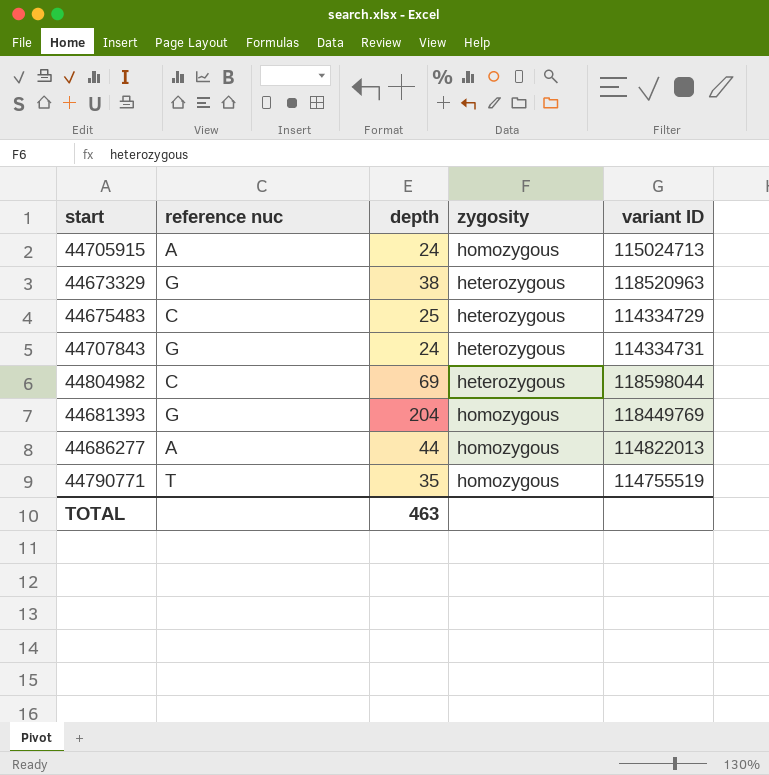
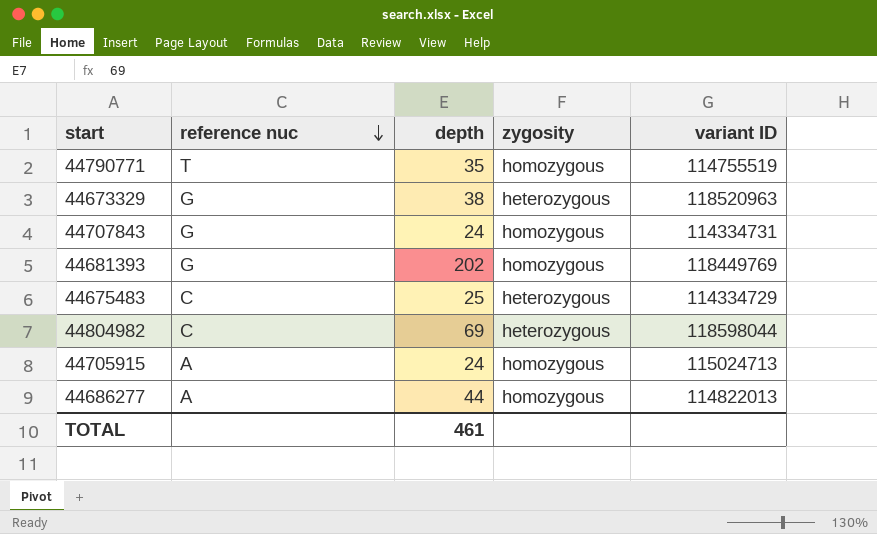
row order: none -> reference nuc descending
44707843 | zygosity: heterozygous -> homozygous
44681393 | depth: 204 -> 202
TOTAL | depth: 463 -> 461

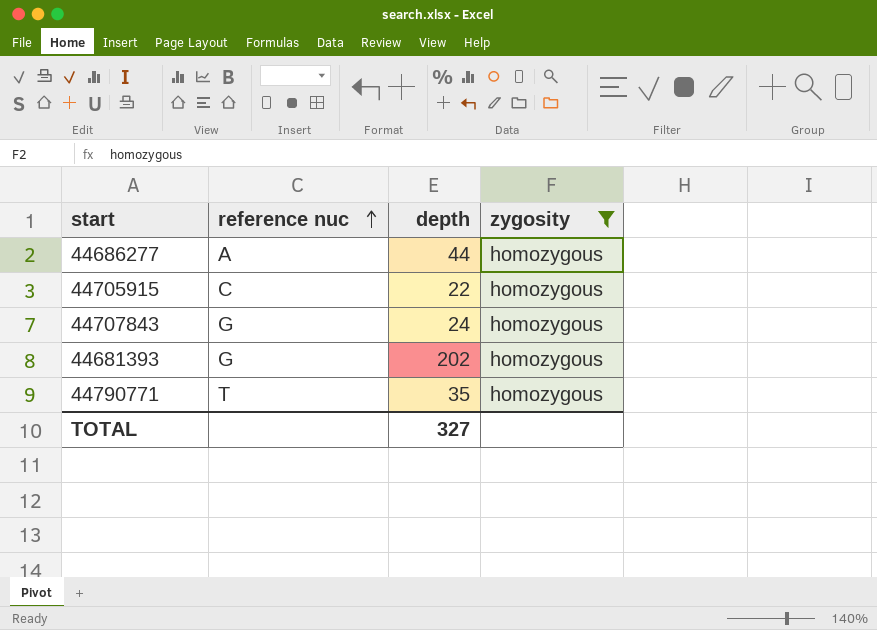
filter: none -> zygosity = homozygous
row order: reference nuc descending -> reference nuc ascending
column variant ID | position: 5 -> none
44705915 | reference nuc: A -> C
44705915 | depth: 24 -> 22
TOTAL | depth: 461 -> 327

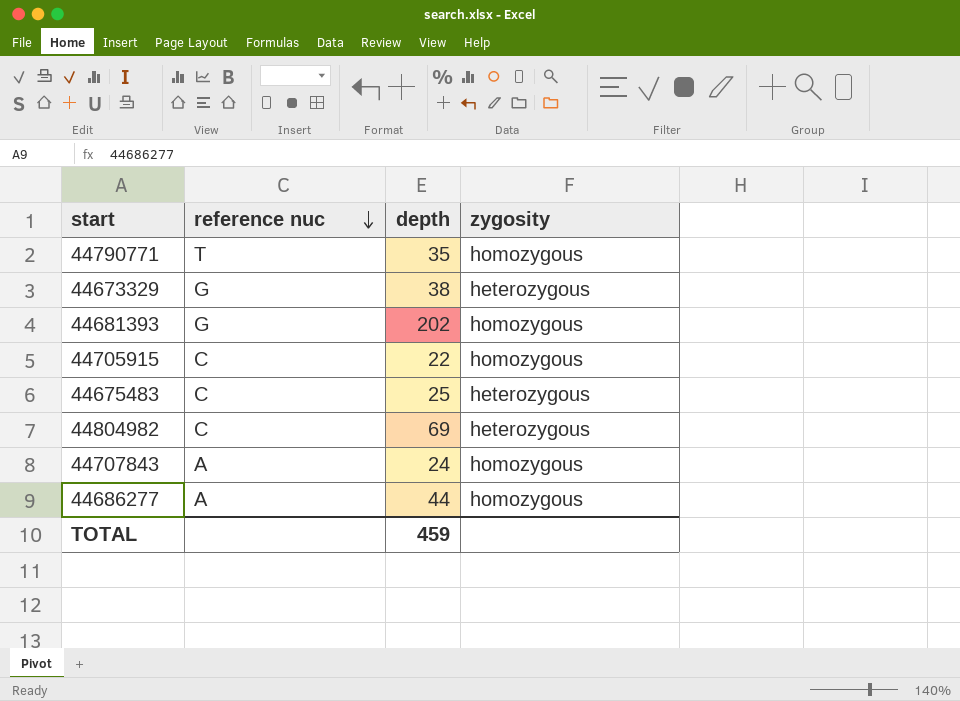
filter: zygosity = homozygous -> none
row order: reference nuc ascending -> reference nuc descending
44707843 | reference nuc: G -> A
TOTAL | depth: 327 -> 459

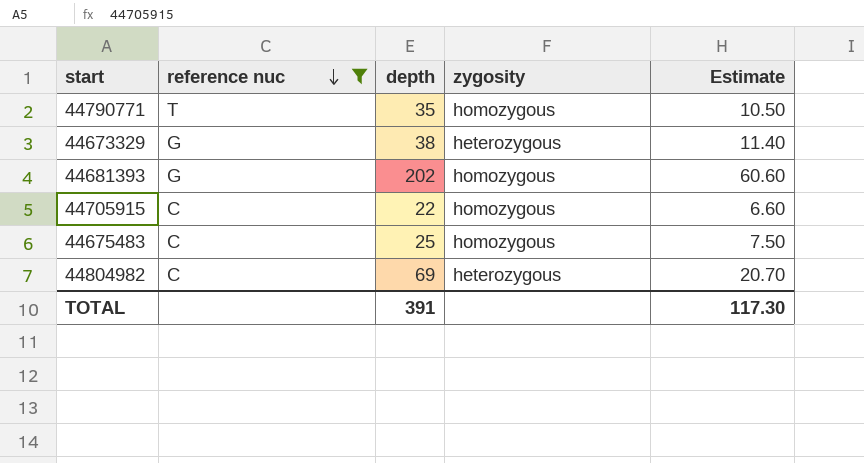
filter: none -> reference nuc != A
column Estimate | formula: none -> [depth] * 0.3
44675483 | zygosity: heterozygous -> homozygous
TOTAL | depth: 459 -> 391

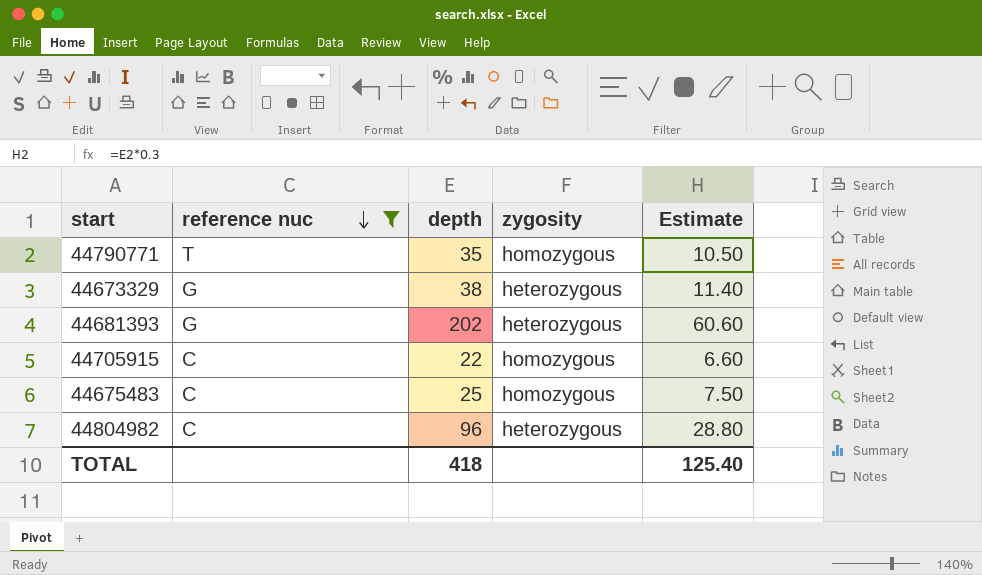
44681393 | zygosity: homozygous -> heterozygous
44804982 | depth: 69 -> 96
44804982 | Estimate: 20.70 -> 28.80
TOTAL | depth: 391 -> 418
TOTAL | Estimate: 117.30 -> 125.40

